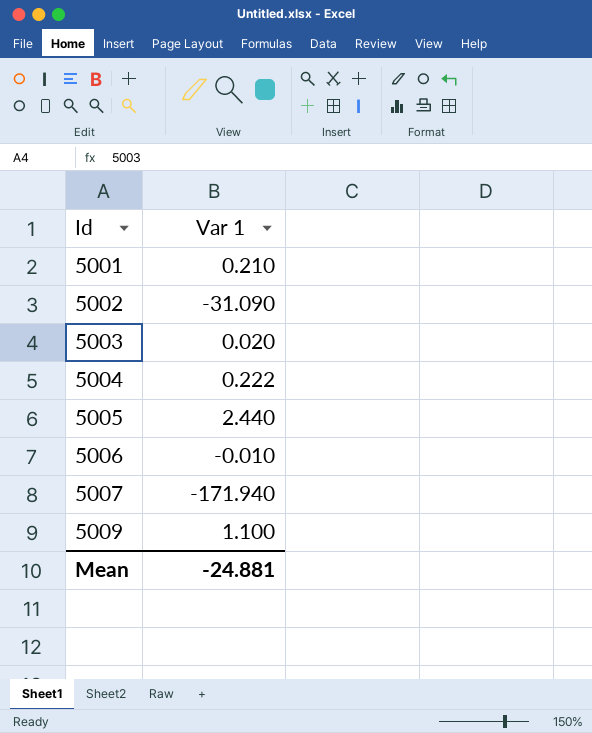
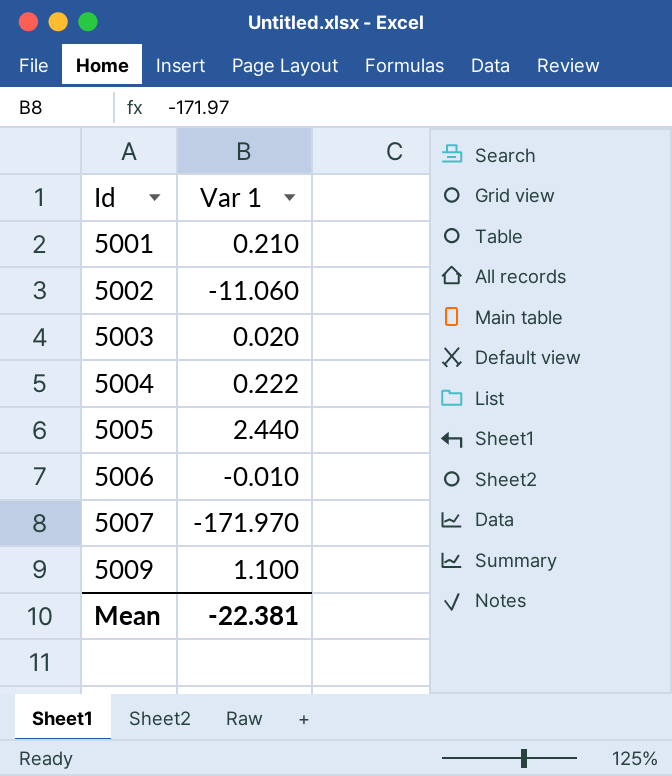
5002 | Var 1: -31.090 -> -11.060
5007 | Var 1: -171.940 -> -171.970
Mean | Var 1: -24.881 -> -22.381

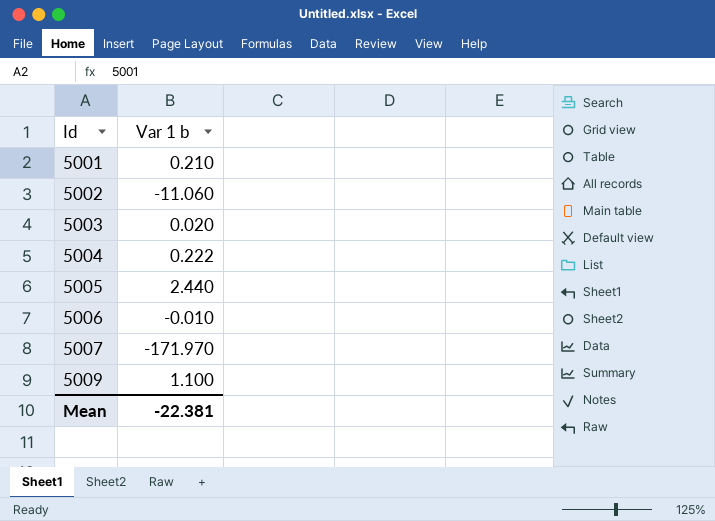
column name: Var 1 -> Var 1 b

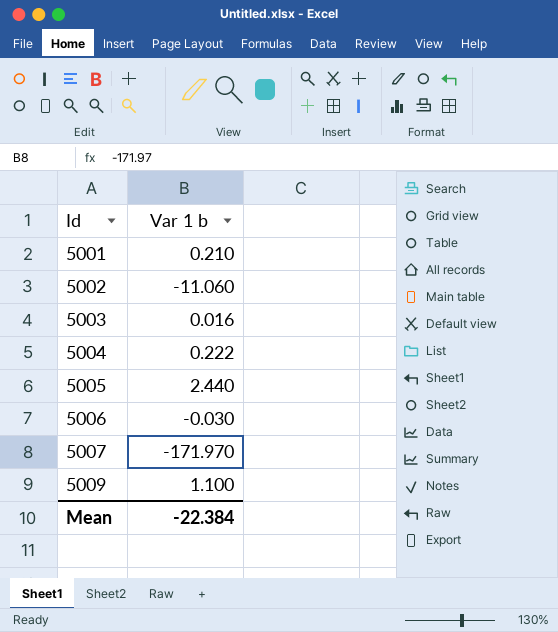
5003 | Var 1 b: 0.020 -> 0.016
5006 | Var 1 b: -0.010 -> -0.030
Mean | Var 1 b: -22.381 -> -22.384

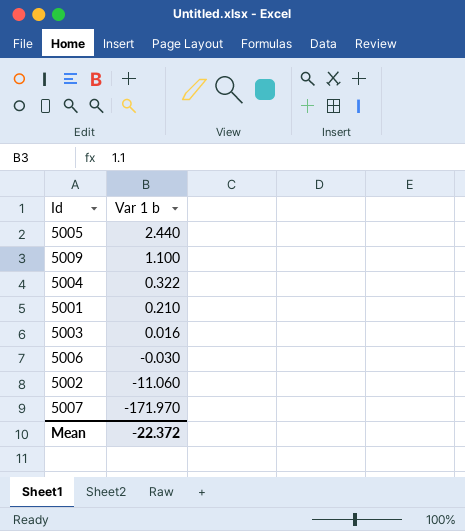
row order: Id ascending -> Var 1 b descending
5004 | Var 1 b: 0.222 -> 0.322
Mean | Var 1 b: -22.384 -> -22.372

